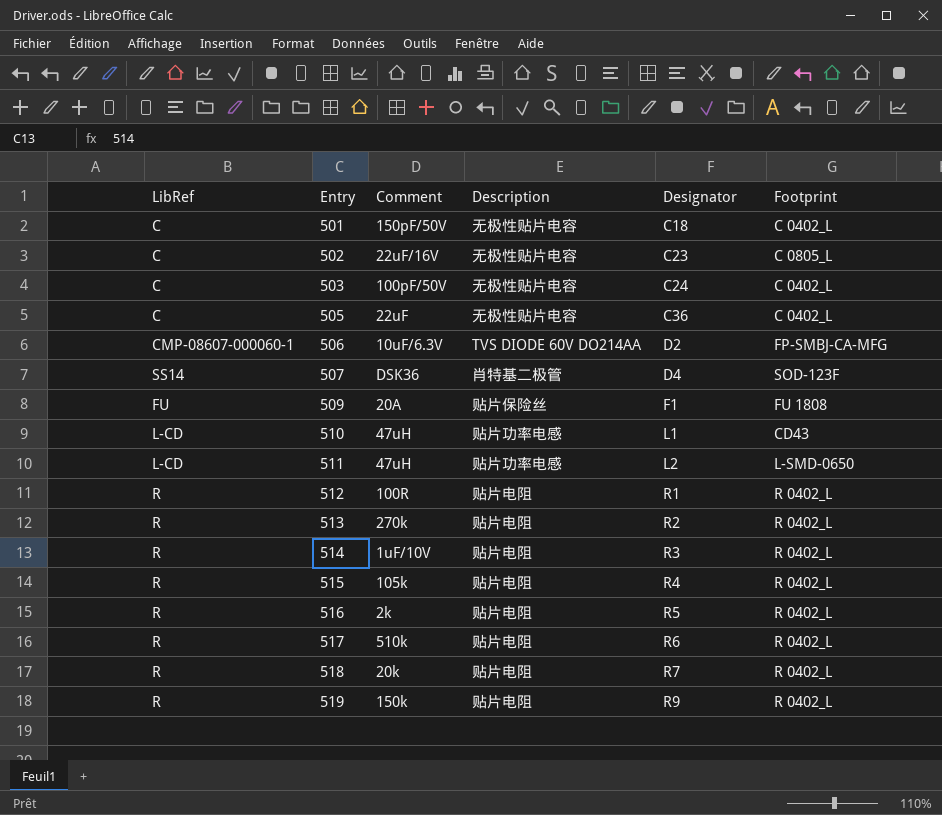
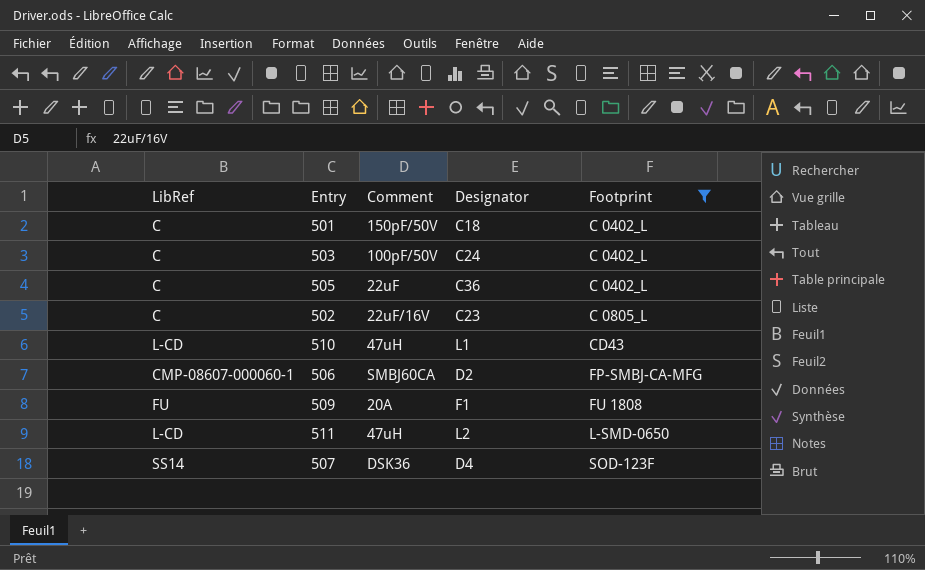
filter: none -> Footprint != R 0402_L
row order: Entry ascending -> Footprint ascending
column Description | position: 4 -> none
506 | Comment: 10uF/6.3V -> SMBJ60CA

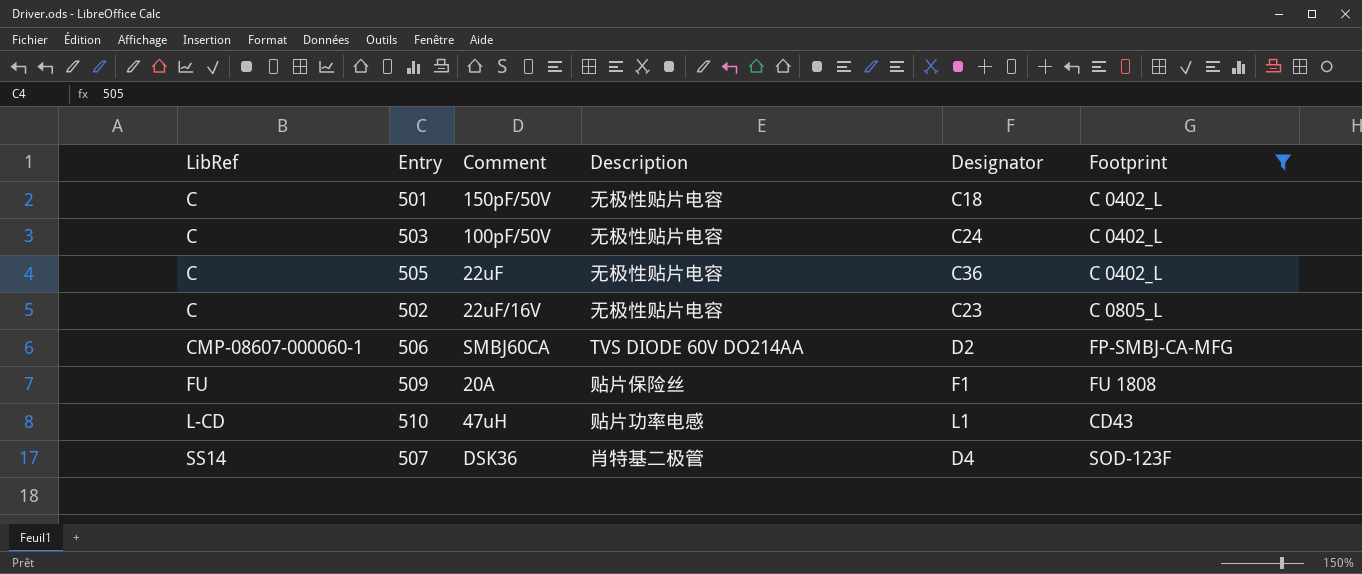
row order: Footprint ascending -> LibRef ascending
column Description | position: none -> 4
row 511: L-CD | 47uH | L2 | L-SMD-0650 -> none

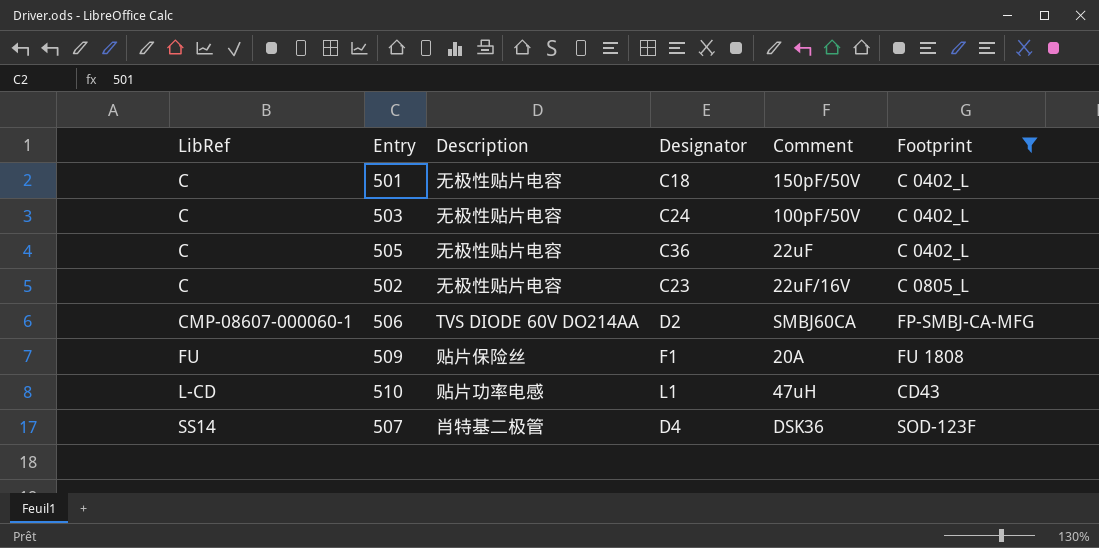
column Comment | position: 3 -> 5

